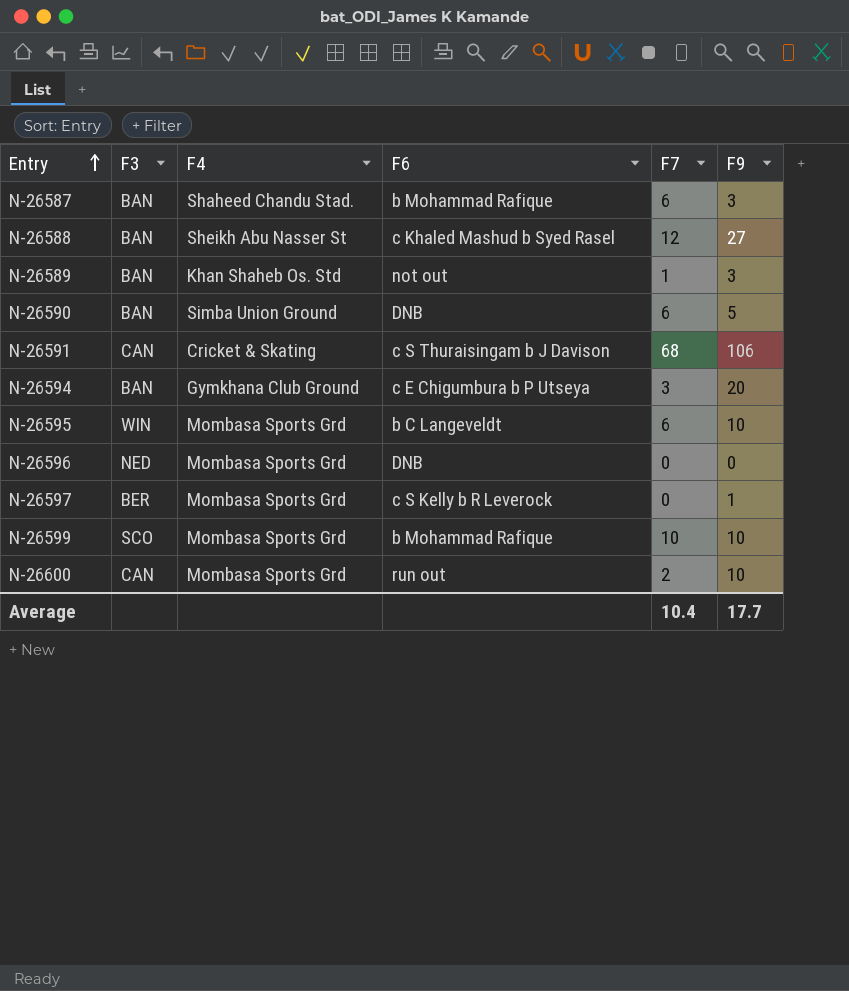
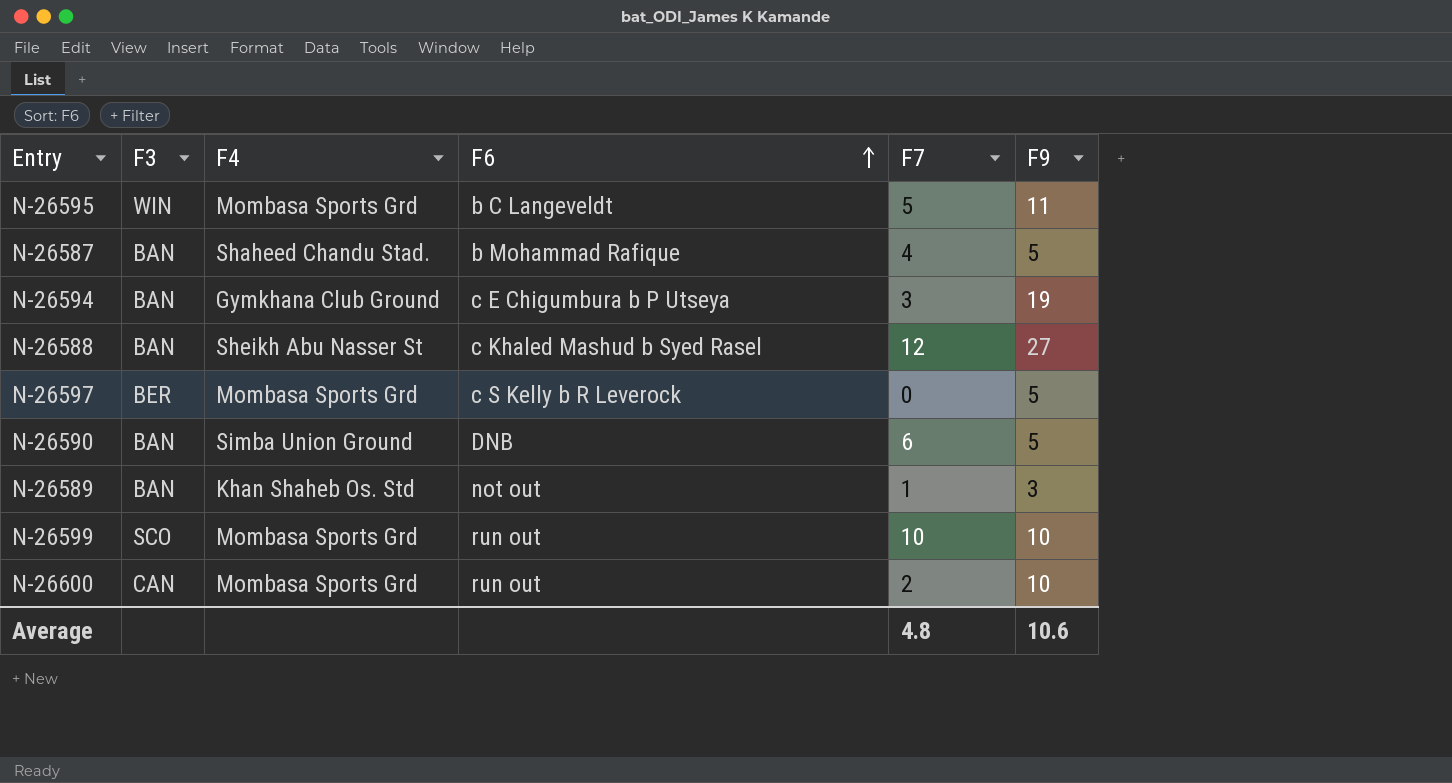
row order: Entry ascending -> F6 ascending
row N-26591: CAN | Cricket & Skating | c S Thuraisingam b J Davison | 68 | 106 -> none
row N-26596: NED | Mombasa Sports Grd | DNB | 0 | 0 -> none
N-26595 | F7: 6 -> 5
N-26595 | F9: 10 -> 11
N-26587 | F7: 6 -> 4
N-26587 | F9: 3 -> 5
N-26594 | F9: 20 -> 19
N-26597 | F9: 1 -> 5
N-26599 | F6: b Mohammad Rafique -> run out
Average | F7: 10.4 -> 4.8
Average | F9: 17.7 -> 10.6

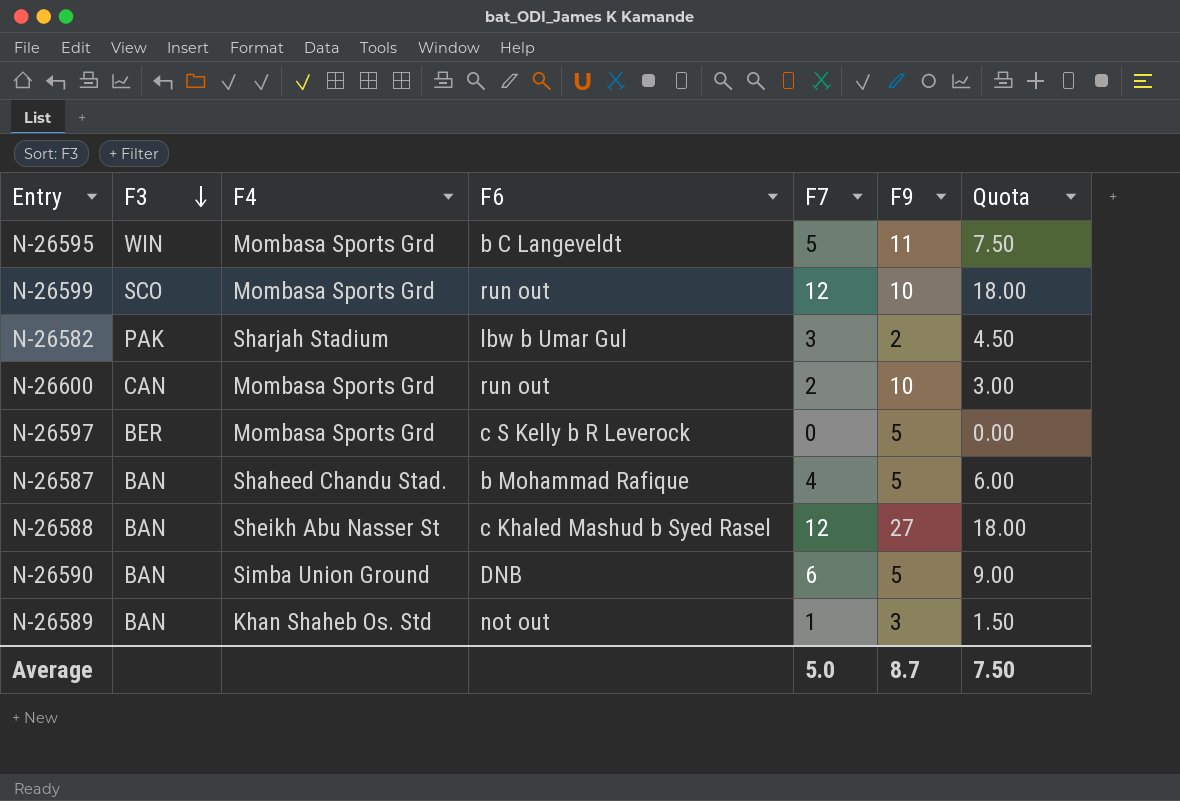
row order: F6 ascending -> F3 descending
column Quota | formula: none -> [F7] * 1.5
row N-26594: BAN | Gymkhana Club Ground | c E Chigumbura b P Utseya | 3 | 19 -> none
N-26599 | F7: 10 -> 12
row N-26582: none -> PAK | Sharjah Stadium | lbw b Umar Gul | 3 | 2 | 4.50
Average | F7: 4.8 -> 5.0
Average | F9: 10.6 -> 8.7

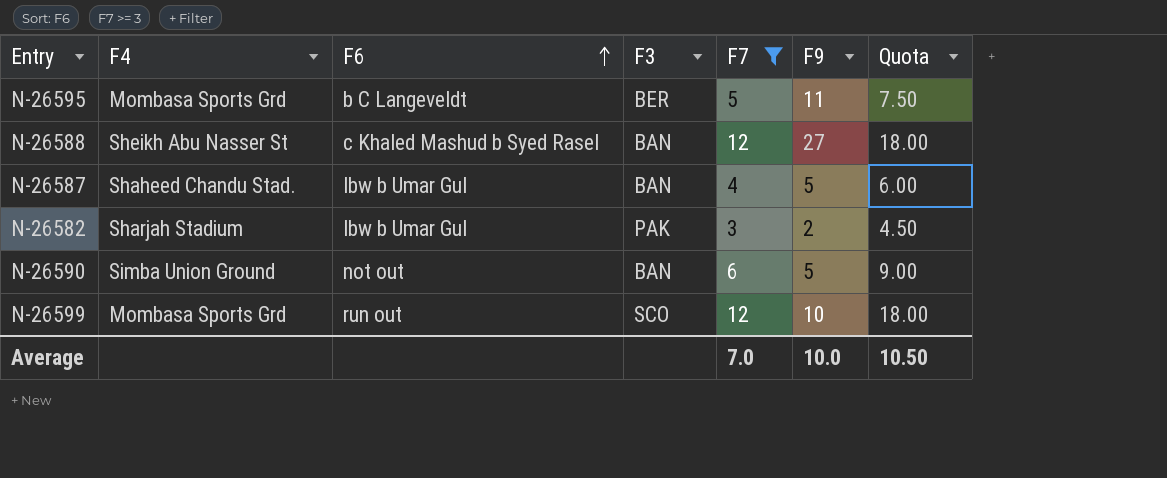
filter: none -> F7 >= 3
row order: F3 descending -> F6 ascending
column F3 | position: 2 -> 4
N-26595 | F3: WIN -> BER
N-26587 | F6: b Mohammad Rafique -> lbw b Umar Gul
N-26590 | F6: DNB -> not out
Average | F7: 5.0 -> 7.0
Average | F9: 8.7 -> 10.0
Average | Quota: 7.50 -> 10.50

